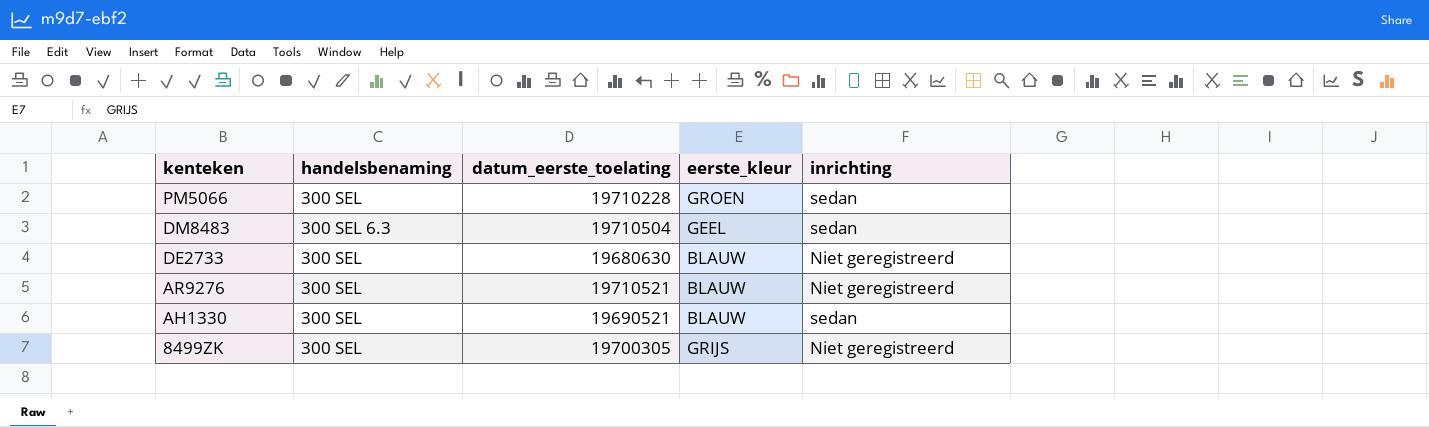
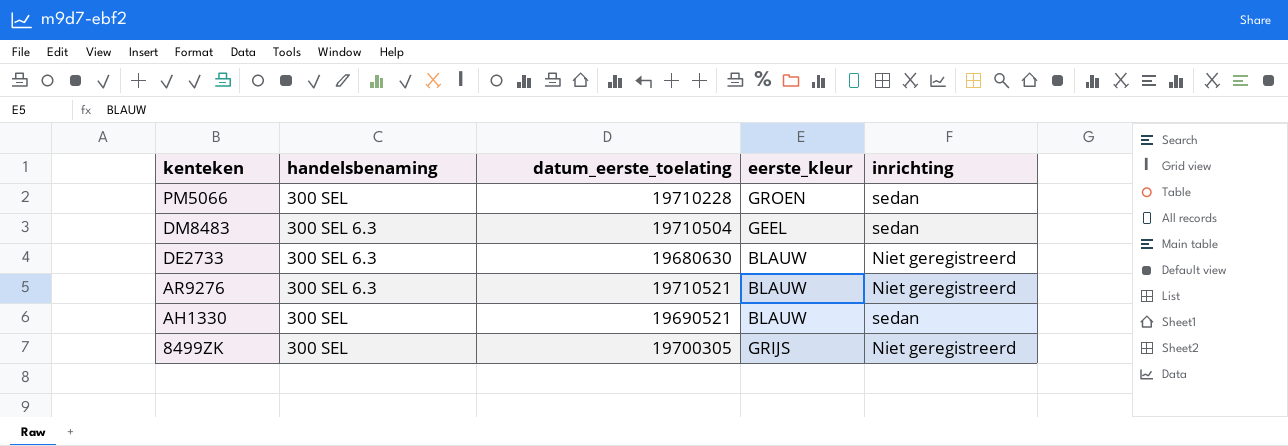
DE2733 | handelsbenaming: 300 SEL -> 300 SEL 6.3
AR9276 | handelsbenaming: 300 SEL -> 300 SEL 6.3

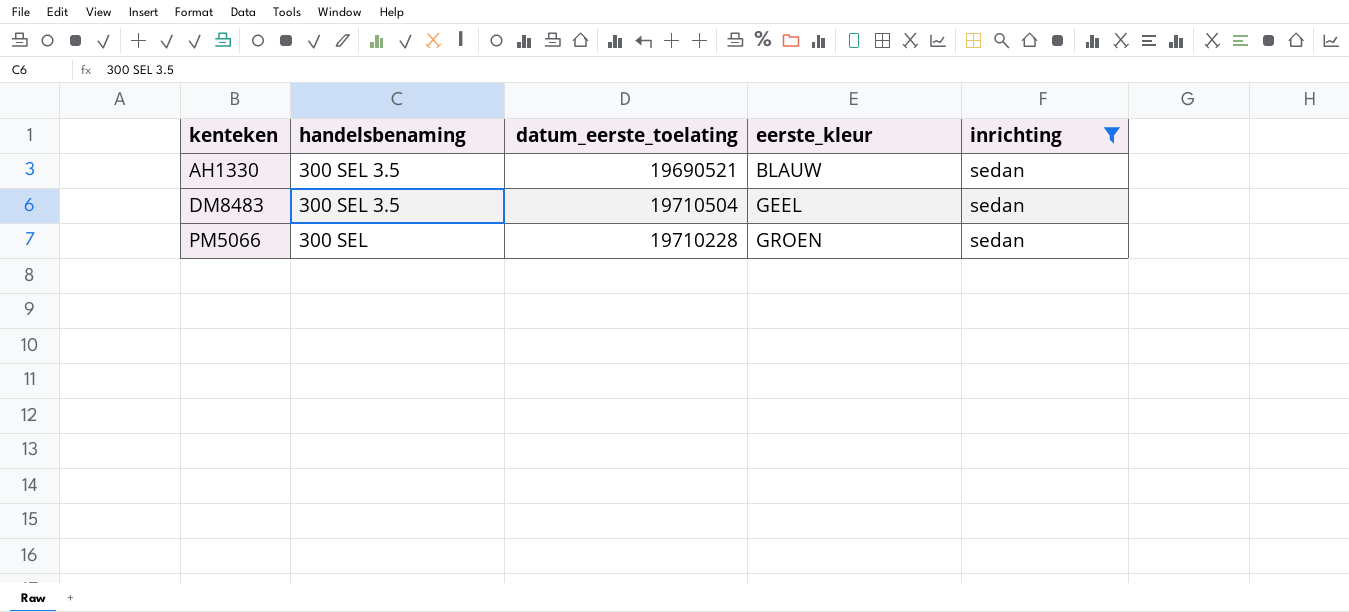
filter: none -> inrichting = sedan
row order: kenteken descending -> kenteken ascending
AH1330 | handelsbenaming: 300 SEL -> 300 SEL 3.5
DM8483 | handelsbenaming: 300 SEL 6.3 -> 300 SEL 3.5

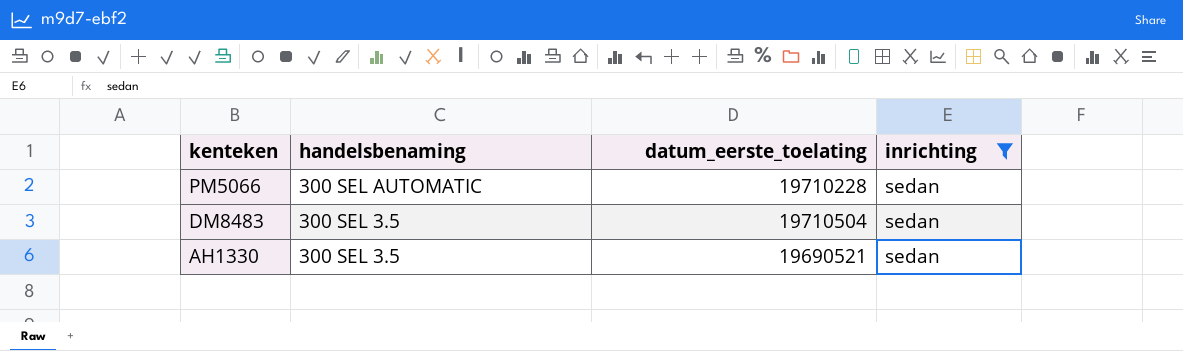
row order: kenteken ascending -> kenteken descending
column eerste_kleur | position: 4 -> none
PM5066 | handelsbenaming: 300 SEL -> 300 SEL AUTOMATIC

